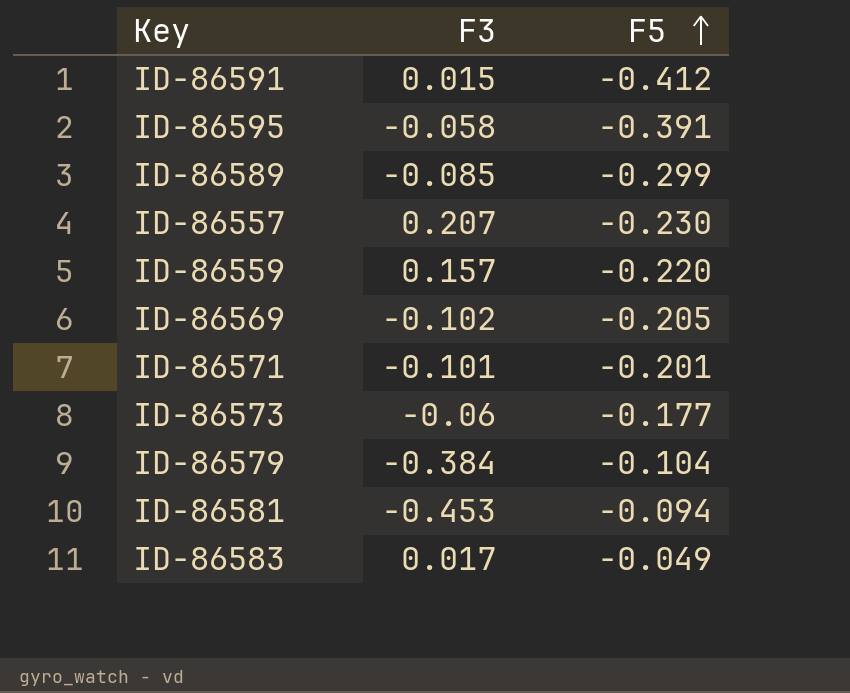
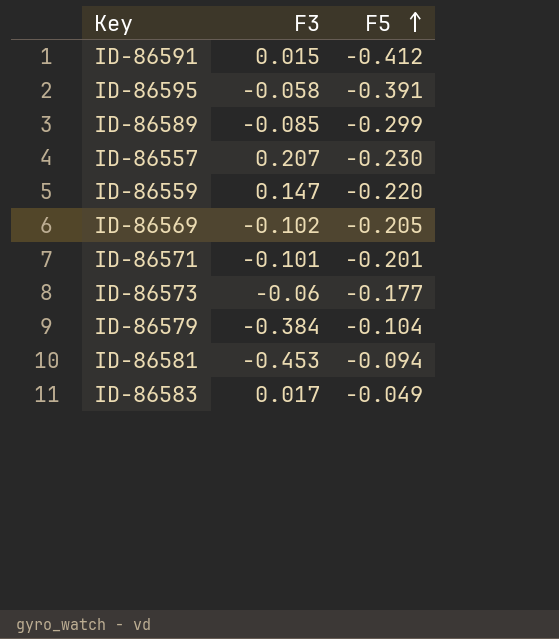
ID-86559 | F3: 0.157 -> 0.147

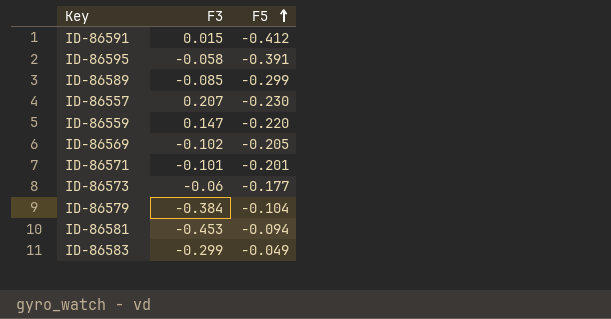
ID-86583 | F3: 0.017 -> -0.299

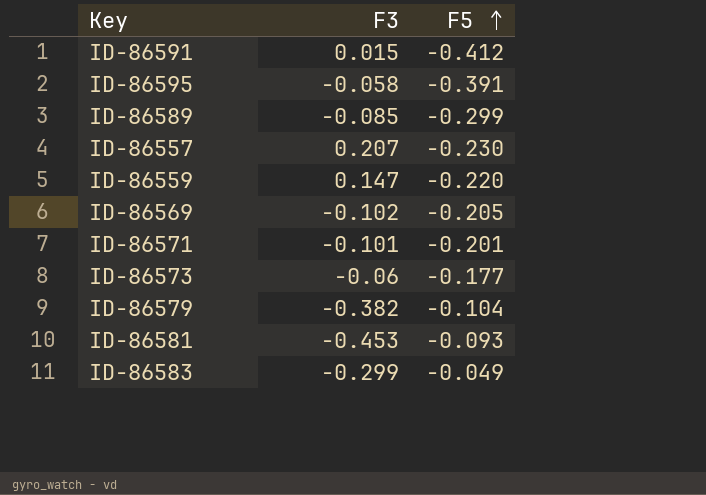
ID-86579 | F3: -0.384 -> -0.382
ID-86581 | F5: -0.094 -> -0.093

